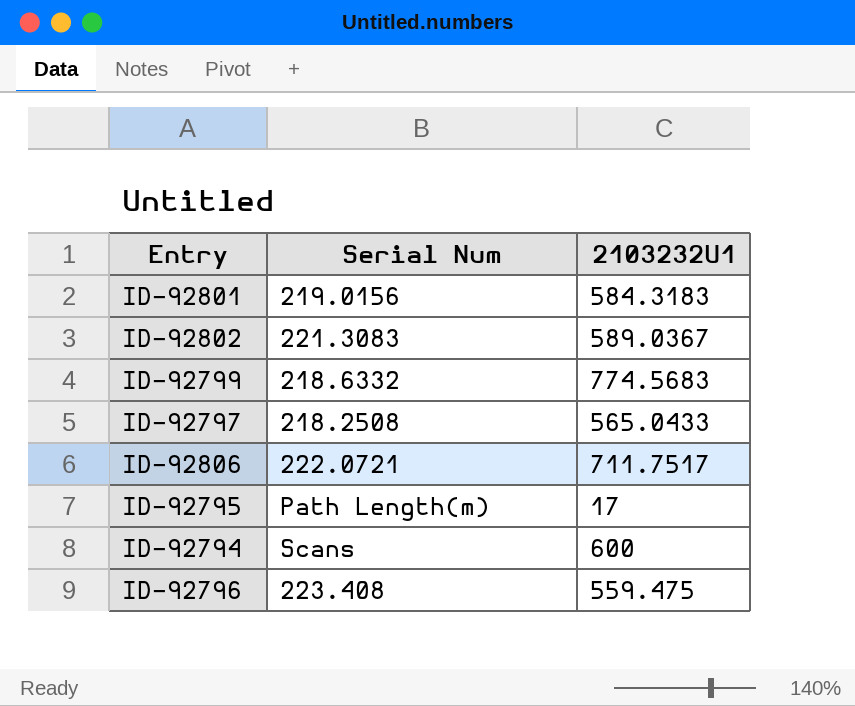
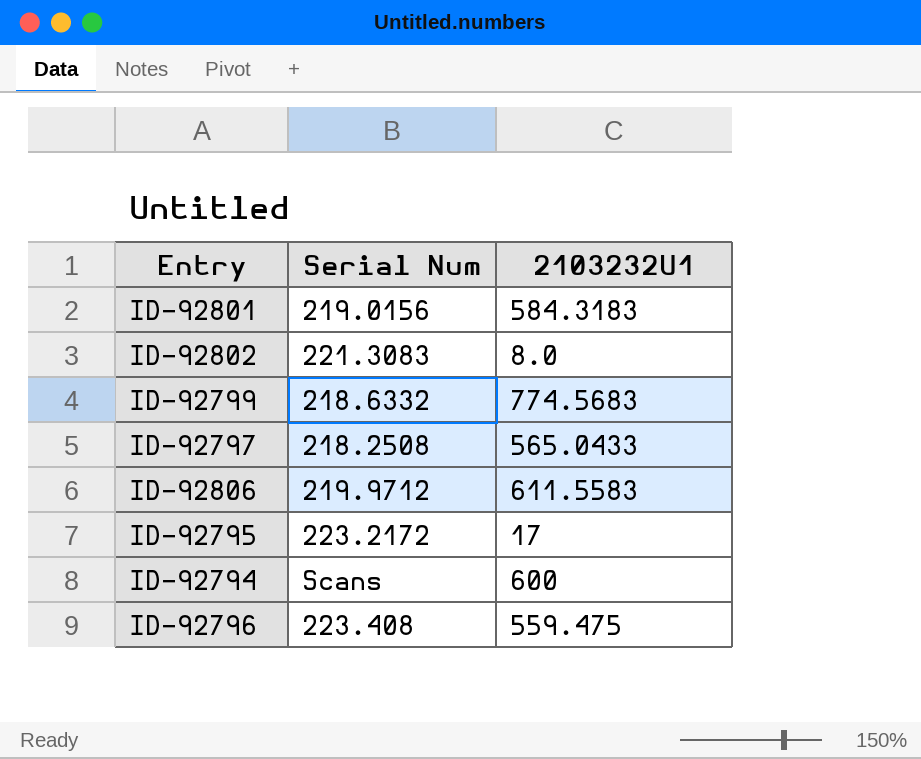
ID-92802 | 2103232U1: 589.0367 -> 8.0
ID-92806 | Serial Num: 222.0721 -> 219.9712
ID-92806 | 2103232U1: 711.7517 -> 611.5583
ID-92795 | Serial Num: Path Length(m) -> 223.2172

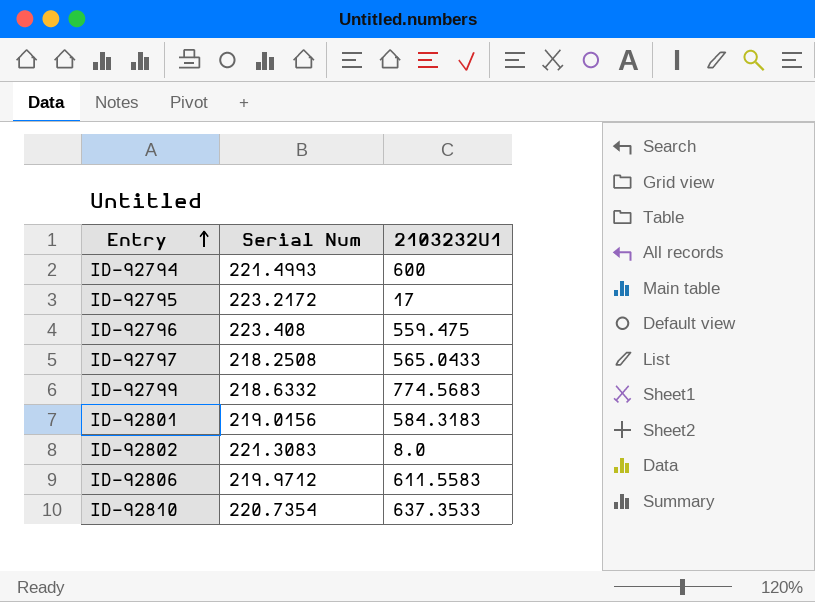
row order: none -> Entry ascending
ID-92794 | Serial Num: Scans -> 221.4993
row ID-92810: none -> 220.7354 | 637.3533

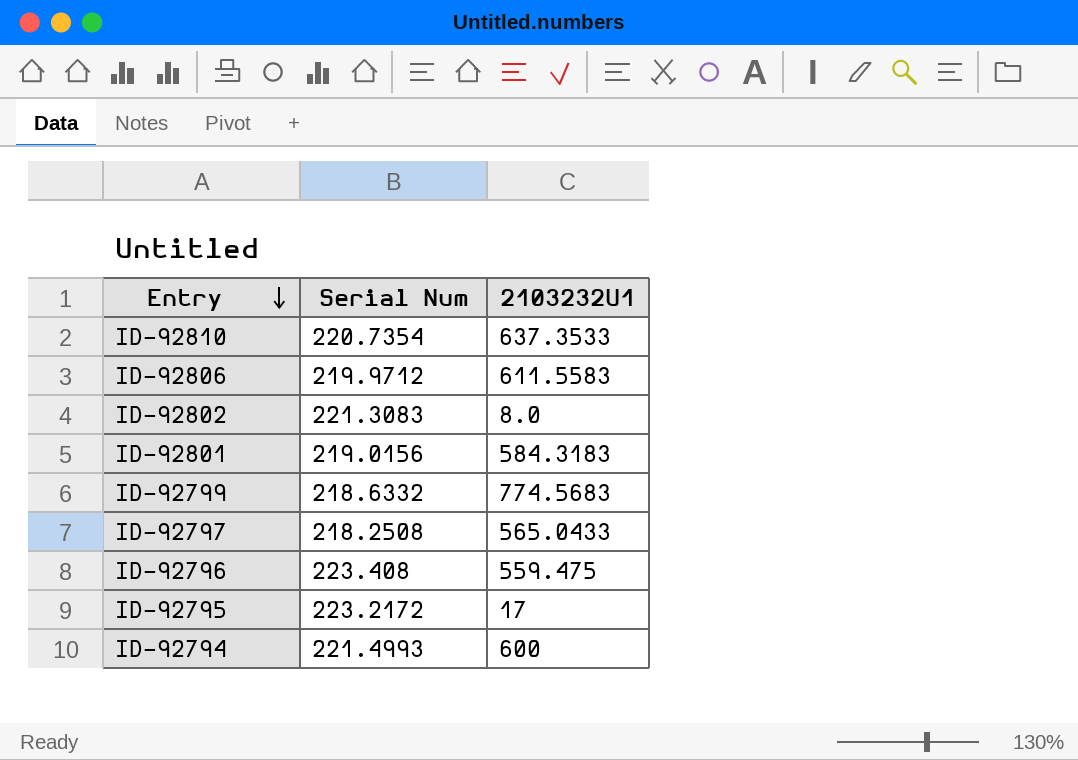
row order: Entry ascending -> Entry descending

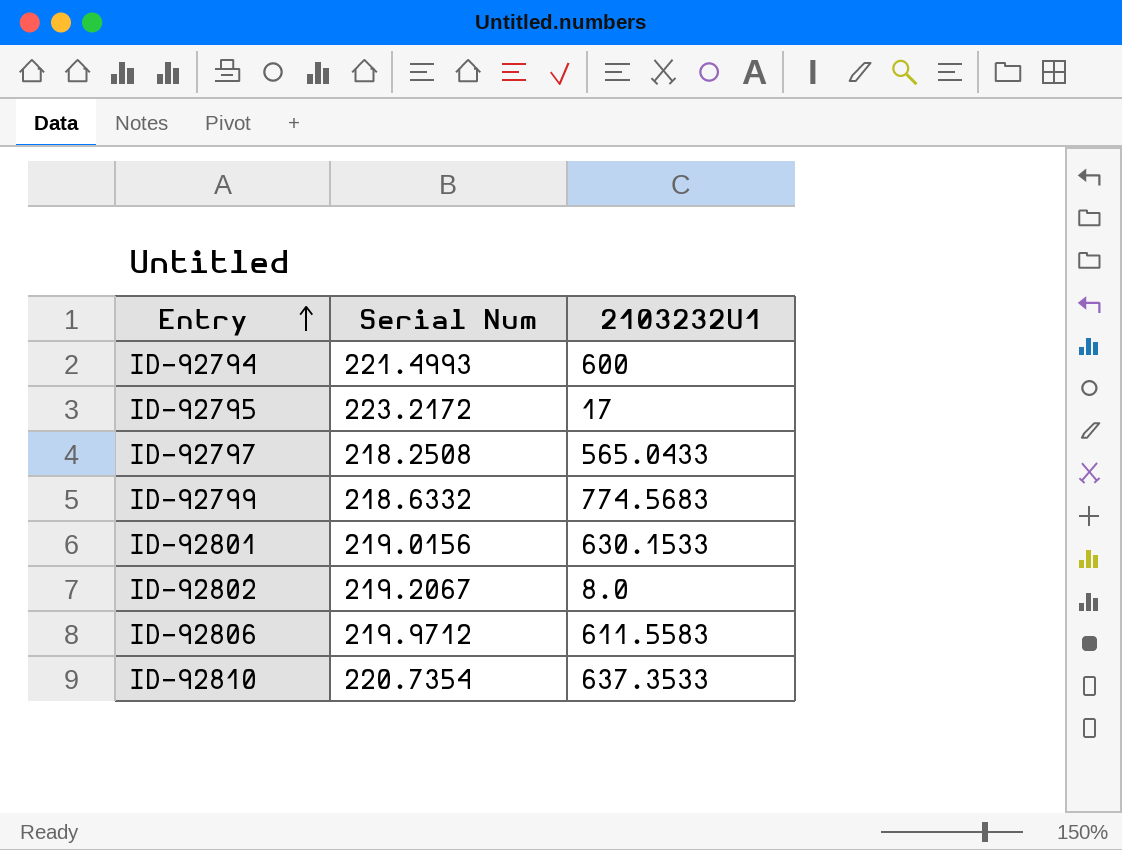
row order: Entry descending -> Entry ascending
row ID-92796: 223.408 | 559.475 -> none
ID-92801 | 2103232U1: 584.3183 -> 630.1533
ID-92802 | Serial Num: 221.3083 -> 219.2067

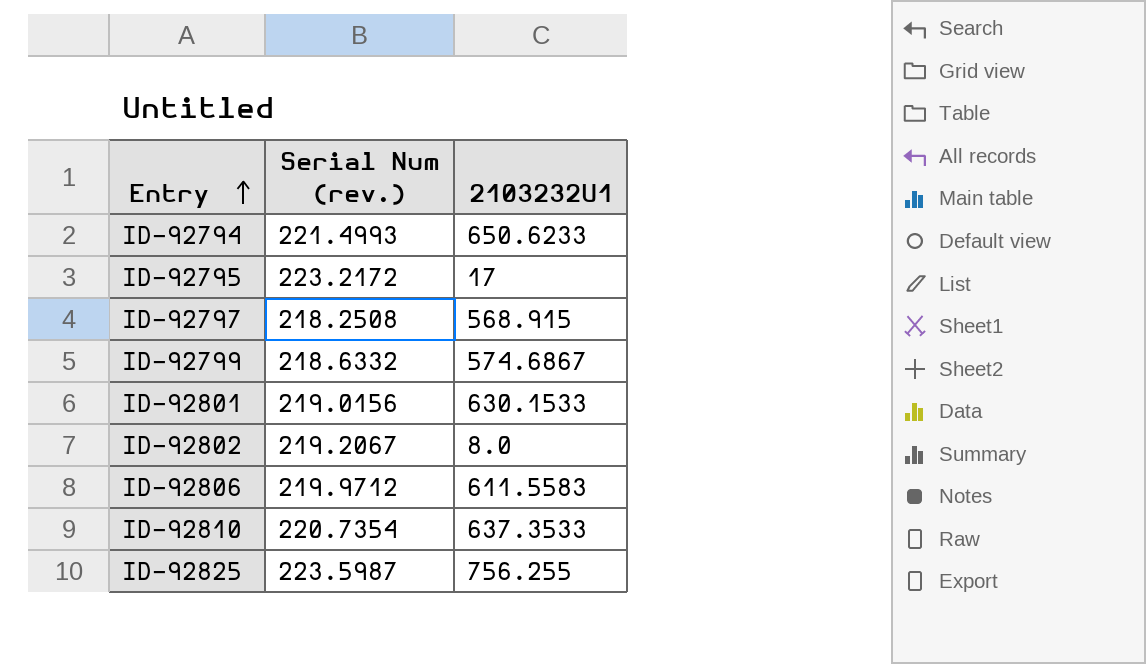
column name: Serial Num -> Serial Num (rev.)
ID-92794 | 2103232U1: 600 -> 650.6233
ID-92797 | 2103232U1: 565.0433 -> 568.915
ID-92799 | 2103232U1: 774.5683 -> 574.6867
row ID-92825: none -> 223.5987 | 756.255

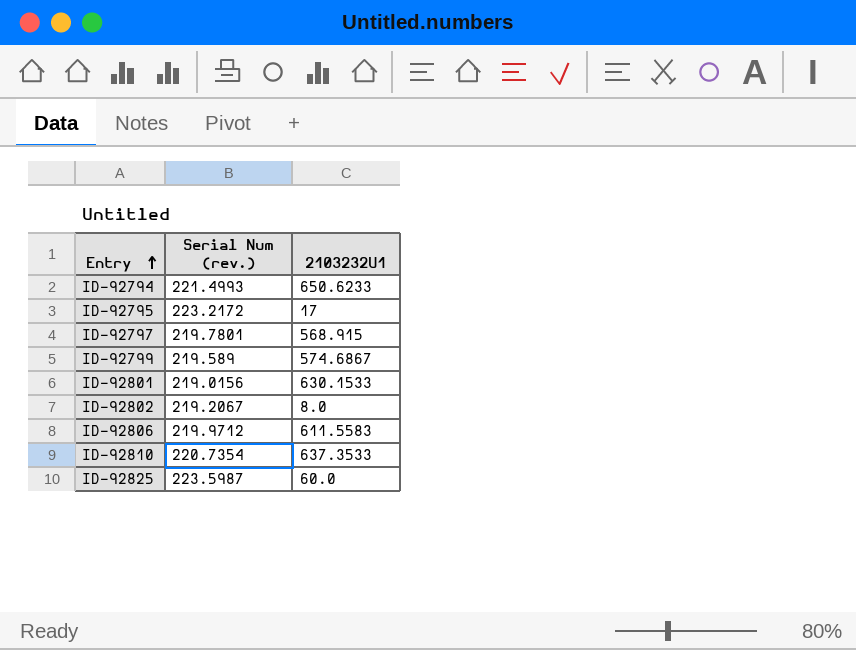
ID-92797 | Serial Num (rev.): 218.2508 -> 219.7801
ID-92799 | Serial Num (rev.): 218.6332 -> 219.589
ID-92825 | 2103232U1: 756.255 -> 60.0

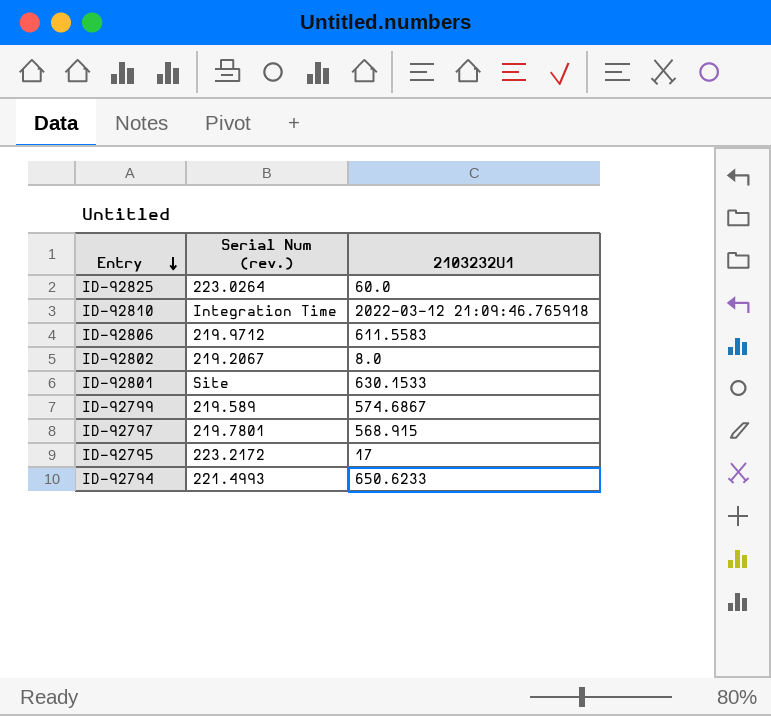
row order: Entry ascending -> Entry descending
ID-92825 | Serial Num (rev.): 223.5987 -> 223.0264
ID-92810 | Serial Num (rev.): 220.7354 -> Integration Time
ID-92810 | 2103232U1: 637.3533 -> 2022-03-12 21:09:46.765918
ID-92801 | Serial Num (rev.): 219.0156 -> Site

